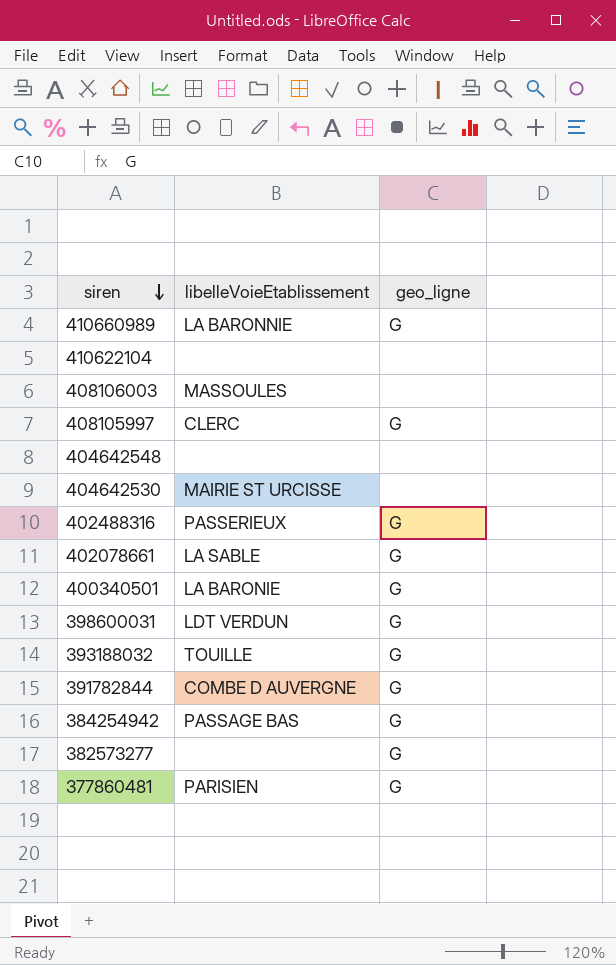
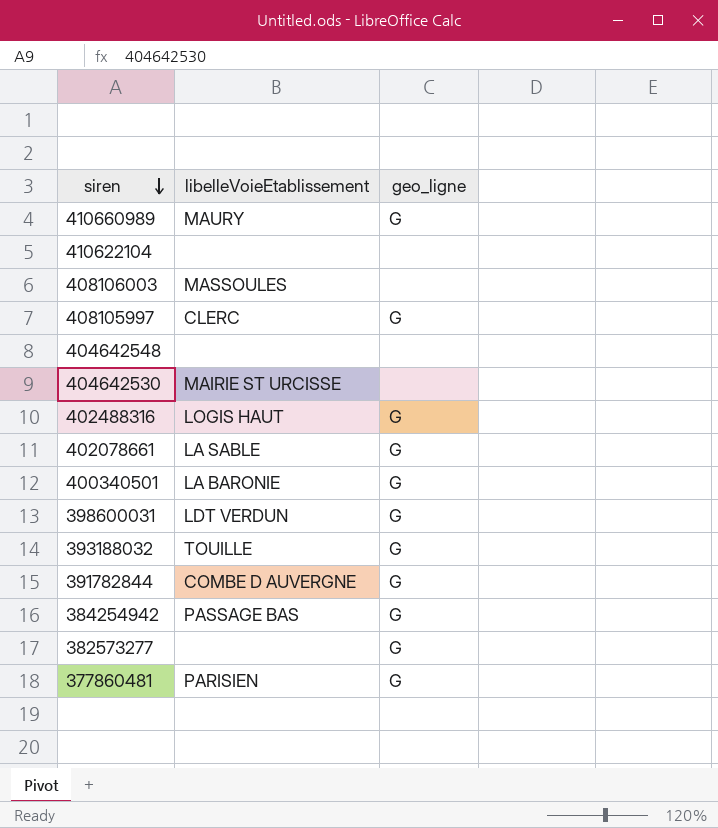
410660989 | libelleVoieEtablissement: LA BARONNIE -> MAURY
402488316 | libelleVoieEtablissement: PASSERIEUX -> LOGIS HAUT

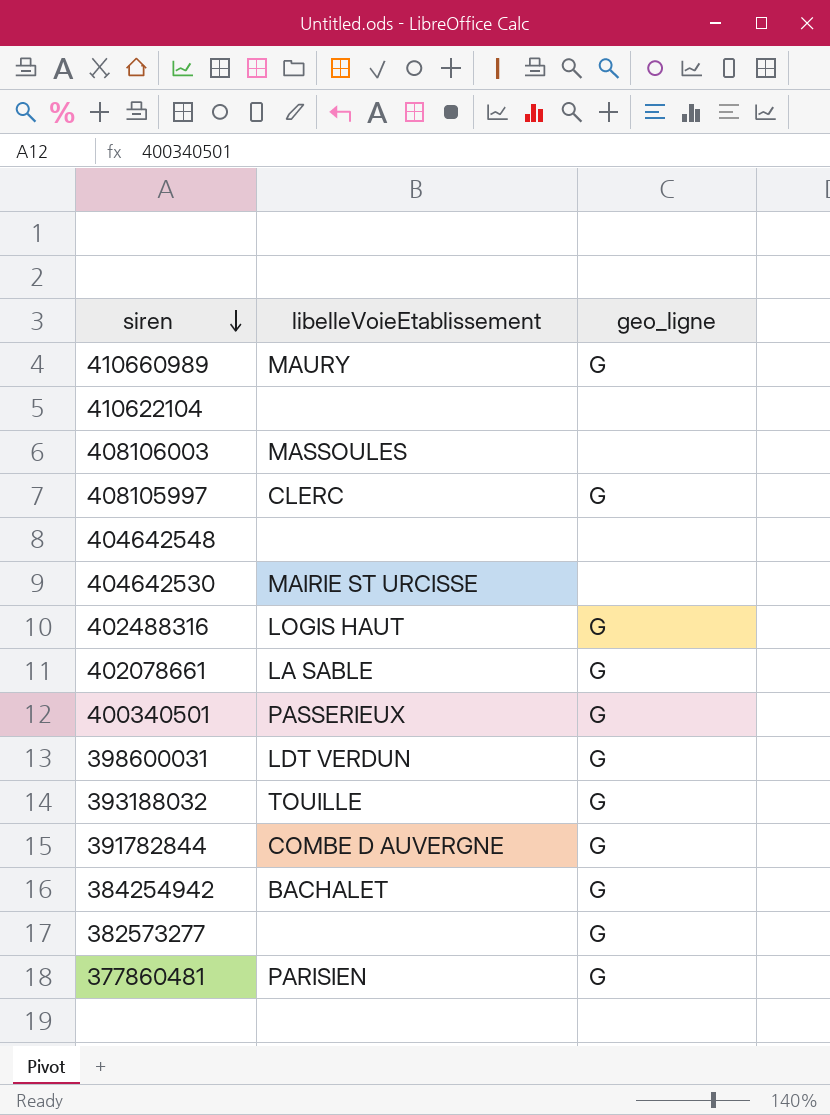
400340501 | libelleVoieEtablissement: LA BARONIE -> PASSERIEUX
384254942 | libelleVoieEtablissement: PASSAGE BAS -> BACHALET

